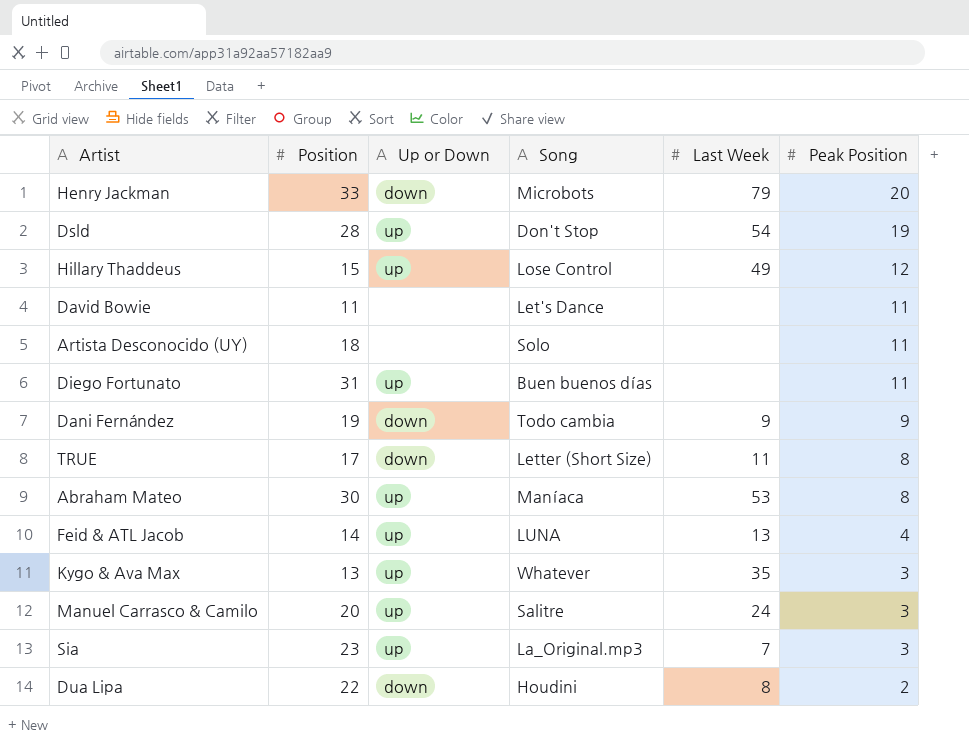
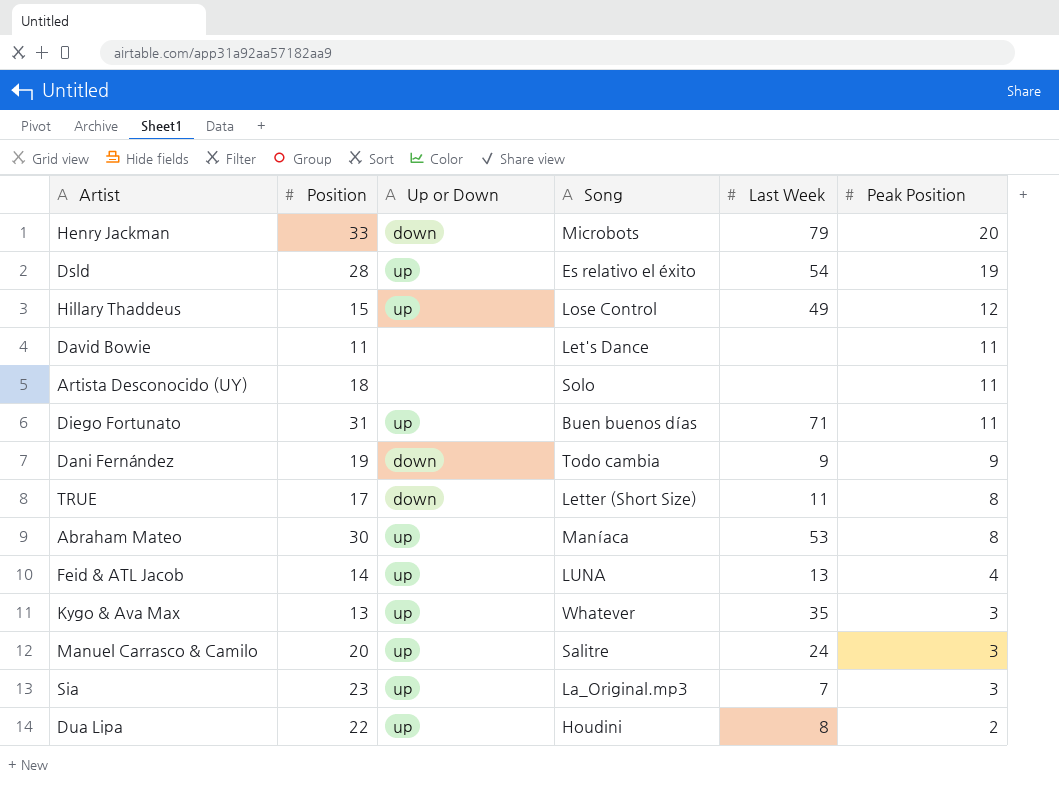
Dsld | Song: Don't Stop -> Es relativo el éxito
Diego Fortunato | Last Week: none -> 71
Dua Lipa | Up or Down: down -> up

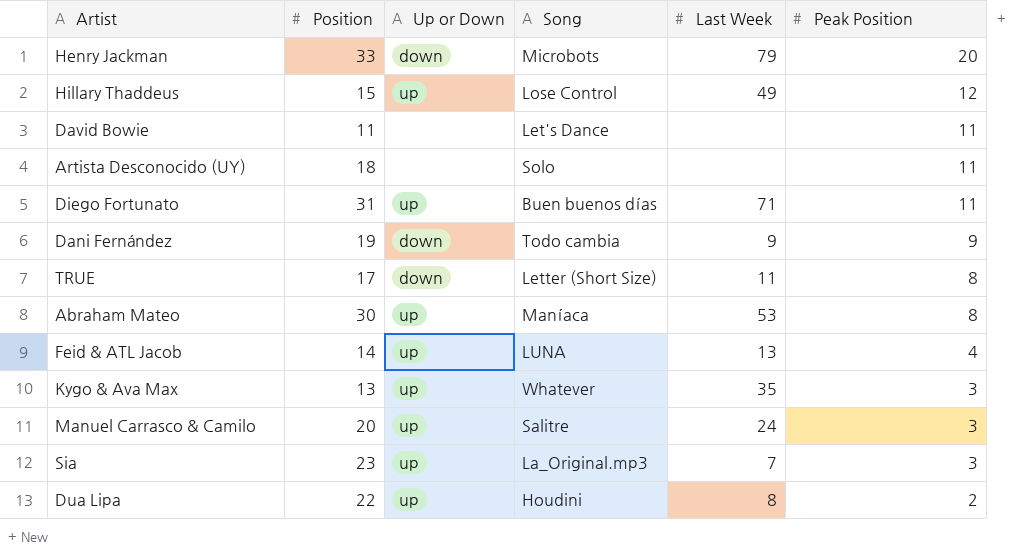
row Dsld: 28 | up | Es relativo el éxito | 54 | 19 -> none

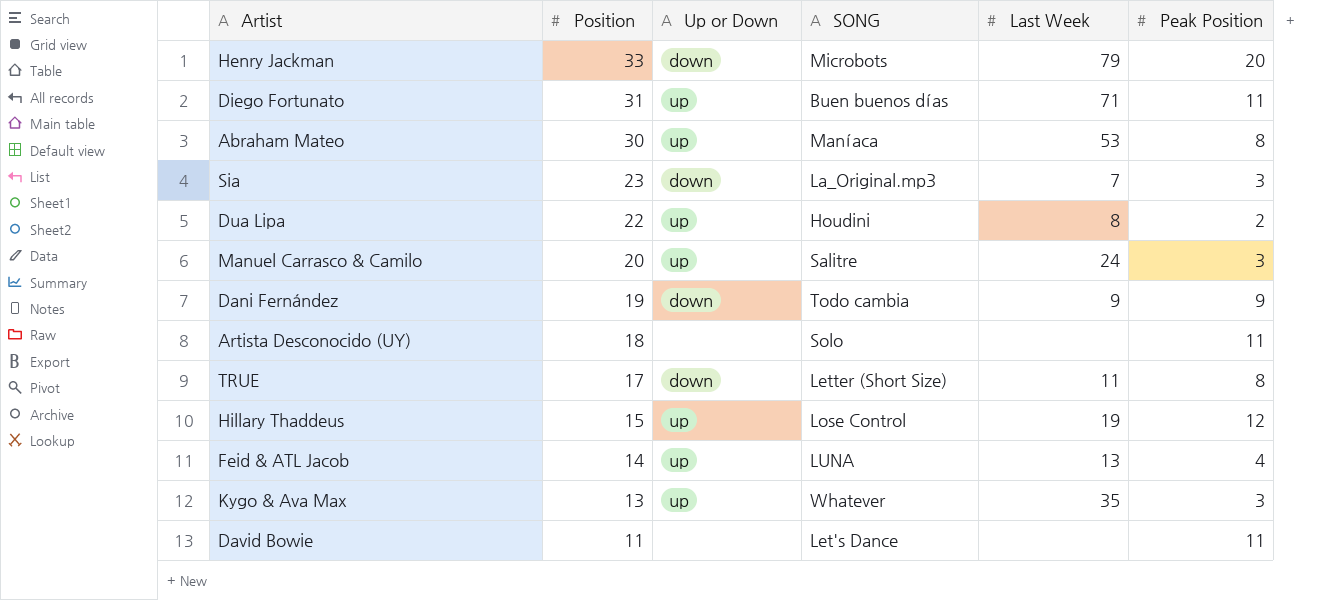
row order: Peak Position descending -> Position descending
column name: Song -> SONG
Sia | Up or Down: up -> down
Hillary Thaddeus | Last Week: 49 -> 19

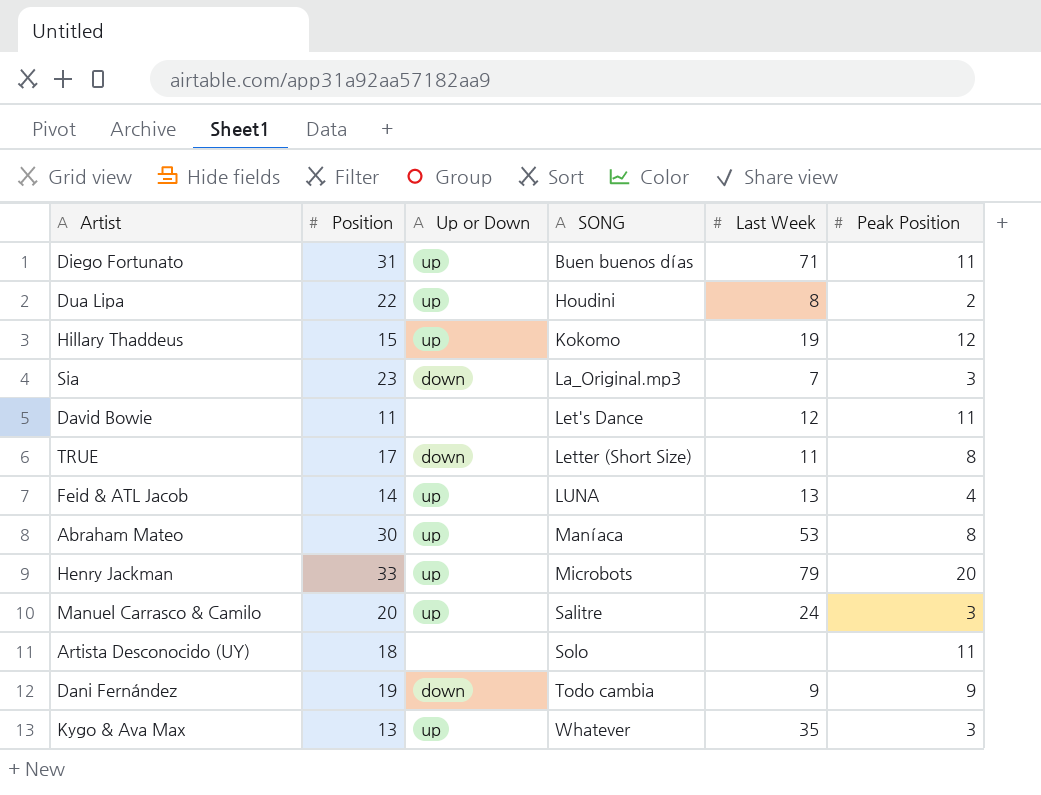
row order: Position descending -> SONG ascending
Hillary Thaddeus | SONG: Lose Control -> Kokomo
David Bowie | Last Week: none -> 12
Henry Jackman | Up or Down: down -> up

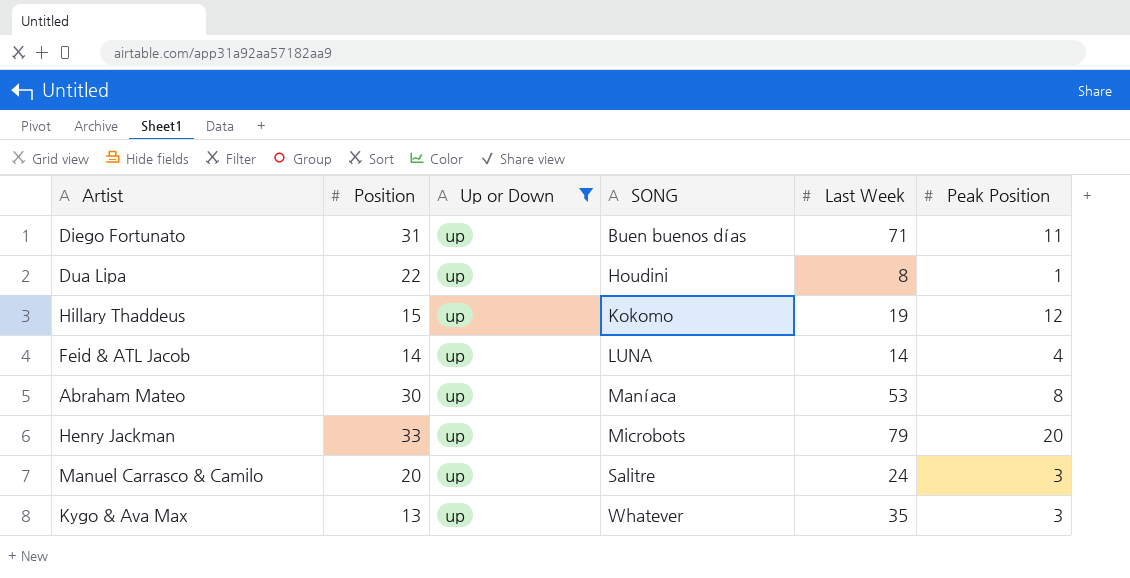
filter: none -> Up or Down = up
Dua Lipa | Peak Position: 2 -> 1
Feid & ATL Jacob | Last Week: 13 -> 14

